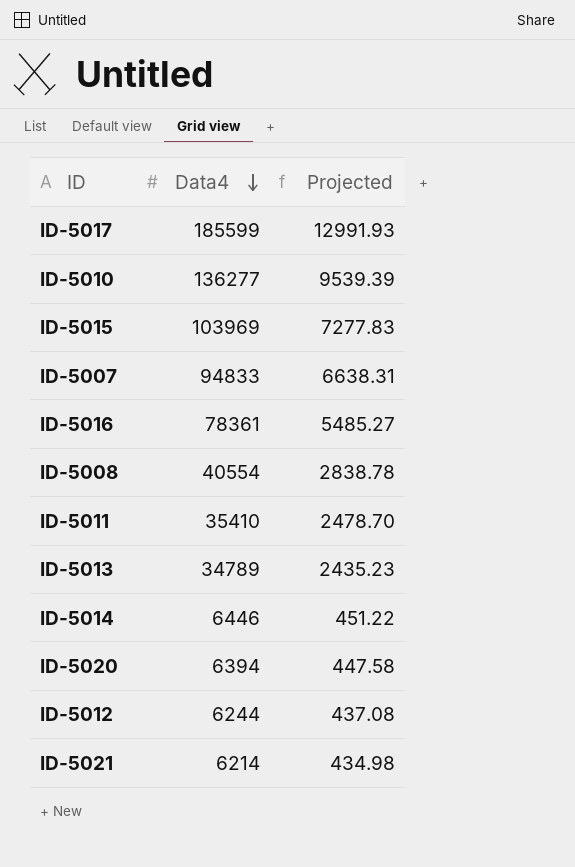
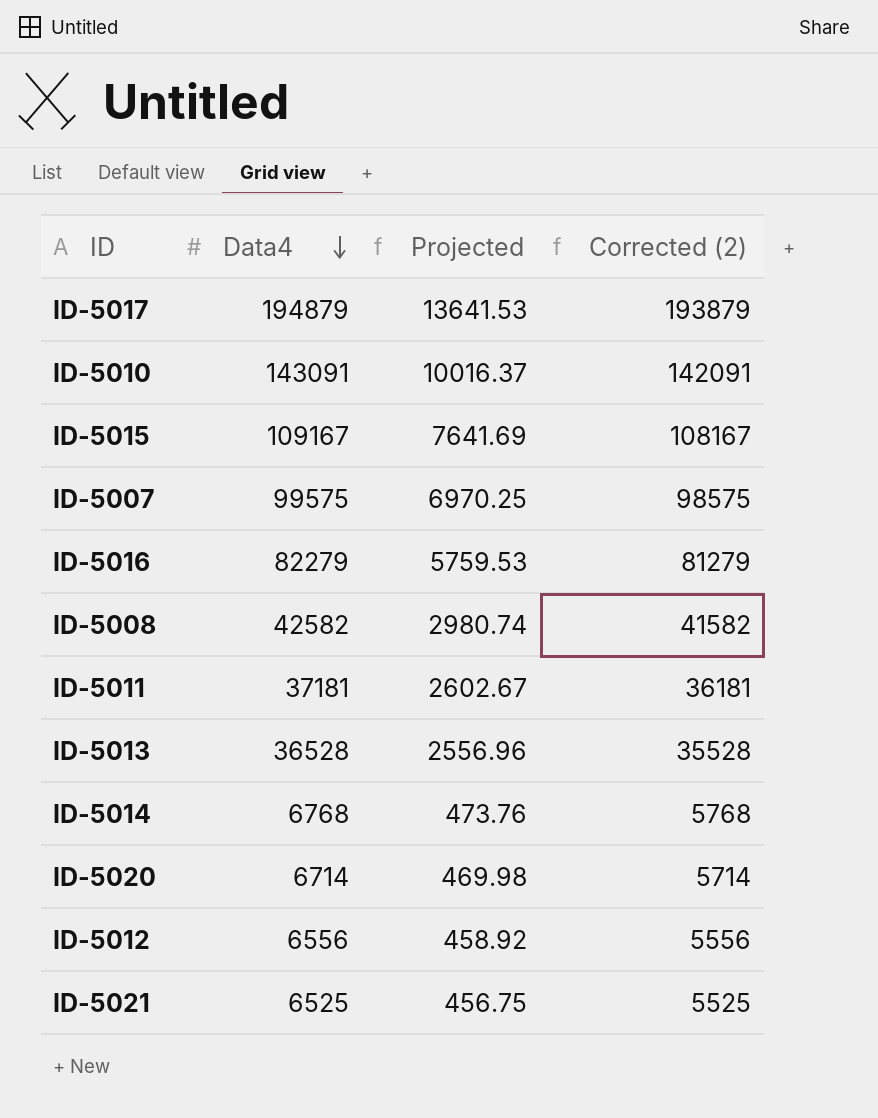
column Corrected (2) | formula: none -> [Data4] - 1000
ID-5017 | Data4: 185599 -> 194879
ID-5017 | Projected: 12991.93 -> 13641.53
ID-5010 | Data4: 136277 -> 143091
ID-5010 | Projected: 9539.39 -> 10016.37
ID-5015 | Data4: 103969 -> 109167
ID-5015 | Projected: 7277.83 -> 7641.69
ID-5007 | Data4: 94833 -> 99575
ID-5007 | Projected: 6638.31 -> 6970.25
ID-5016 | Data4: 78361 -> 82279
ID-5016 | Projected: 5485.27 -> 5759.53
ID-5008 | Data4: 40554 -> 42582
ID-5008 | Projected: 2838.78 -> 2980.74
ID-5011 | Data4: 35410 -> 37181
ID-5011 | Projected: 2478.70 -> 2602.67
ID-5013 | Data4: 34789 -> 36528
ID-5013 | Projected: 2435.23 -> 2556.96
ID-5014 | Data4: 6446 -> 6768
ID-5014 | Projected: 451.22 -> 473.76
ID-5020 | Data4: 6394 -> 6714
ID-5020 | Projected: 447.58 -> 469.98
ID-5012 | Data4: 6244 -> 6556
ID-5012 | Projected: 437.08 -> 458.92
ID-5021 | Data4: 6214 -> 6525
ID-5021 | Projected: 434.98 -> 456.75

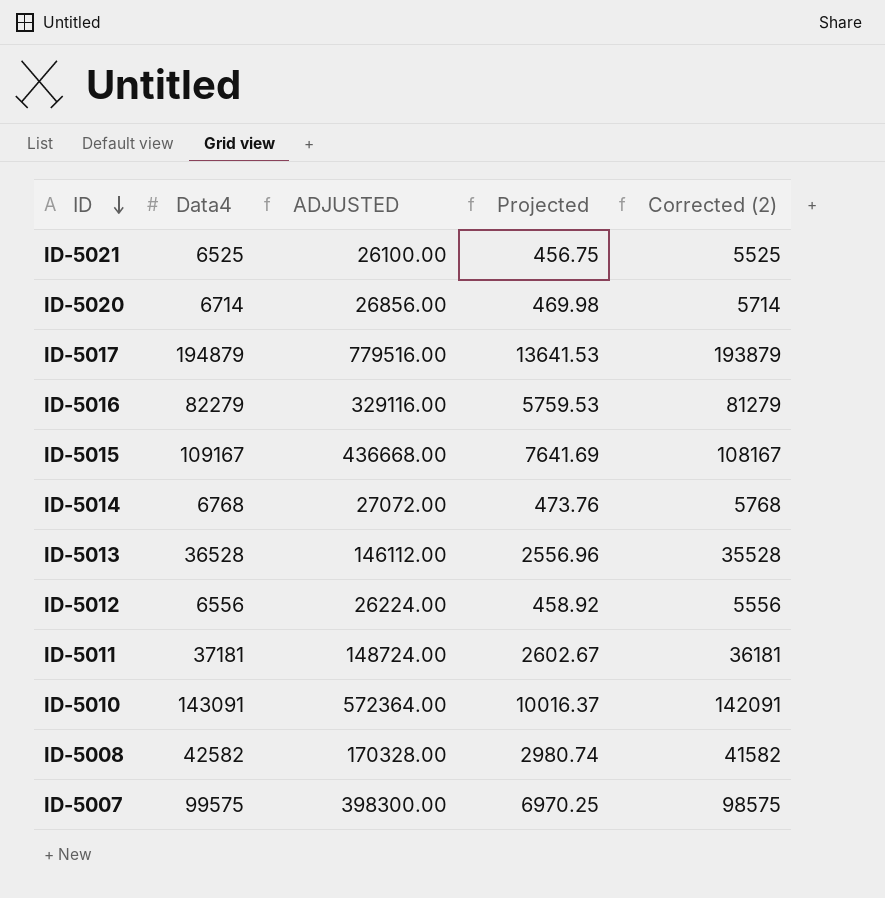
row order: Data4 descending -> ID descending
column ADJUSTED | formula: none -> [Data4] * 4

